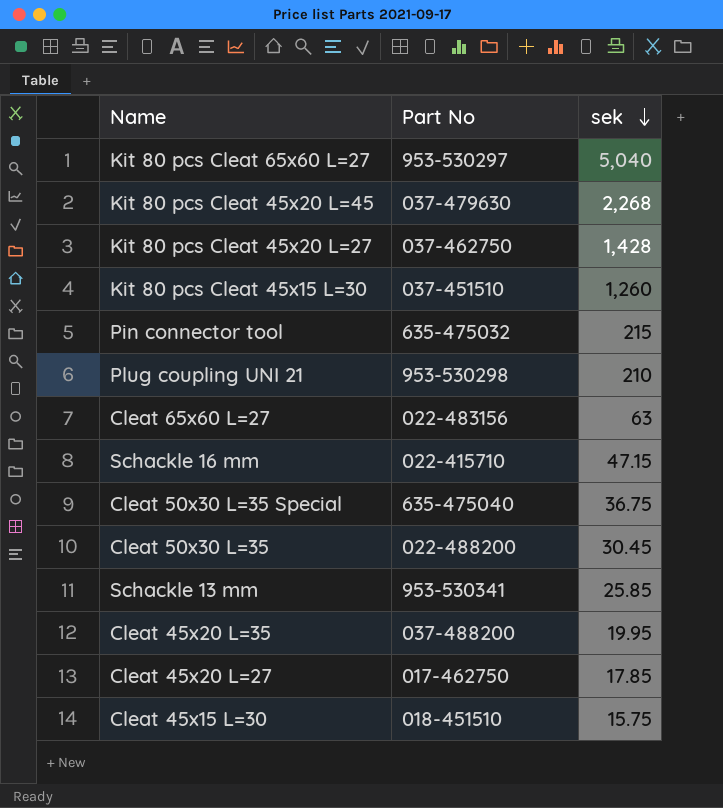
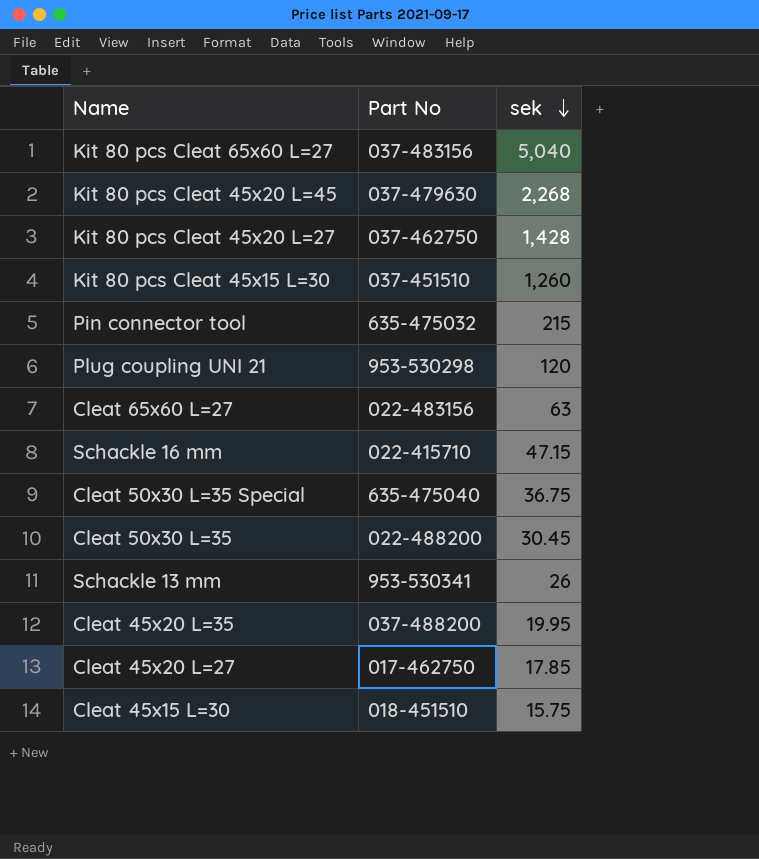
Kit 80 pcs Cleat 65x60 L=27 | Part No: 953-530297 -> 037-483156
Plug coupling UNI 21 | sek: 210 -> 120
Schackle 13 mm | sek: 25.85 -> 26

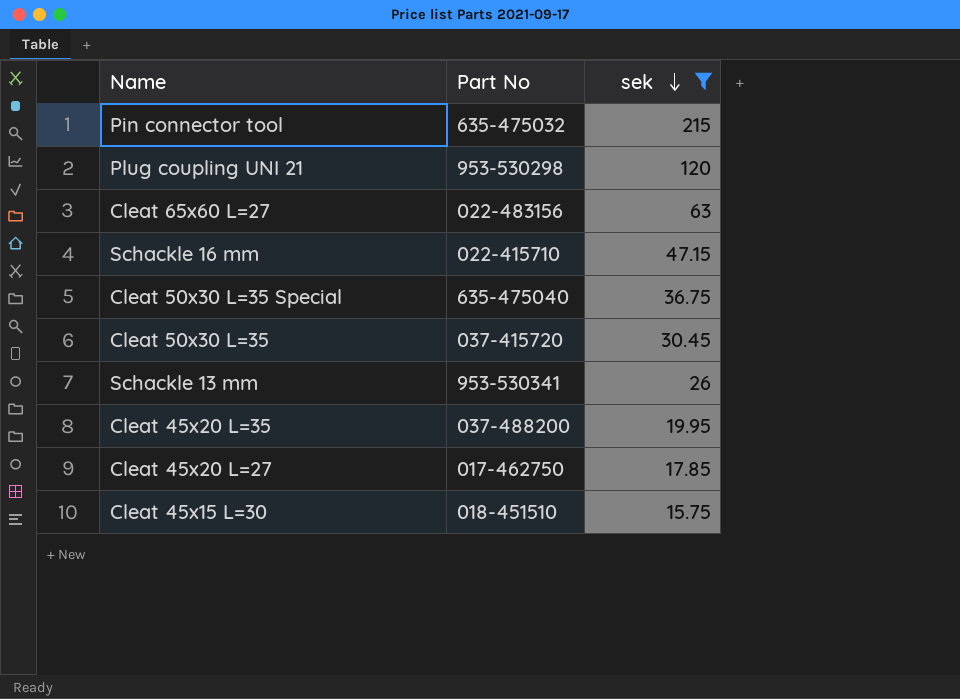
filter: none -> sek <= 215
Cleat 50x30 L=35 | Part No: 022-488200 -> 037-415720

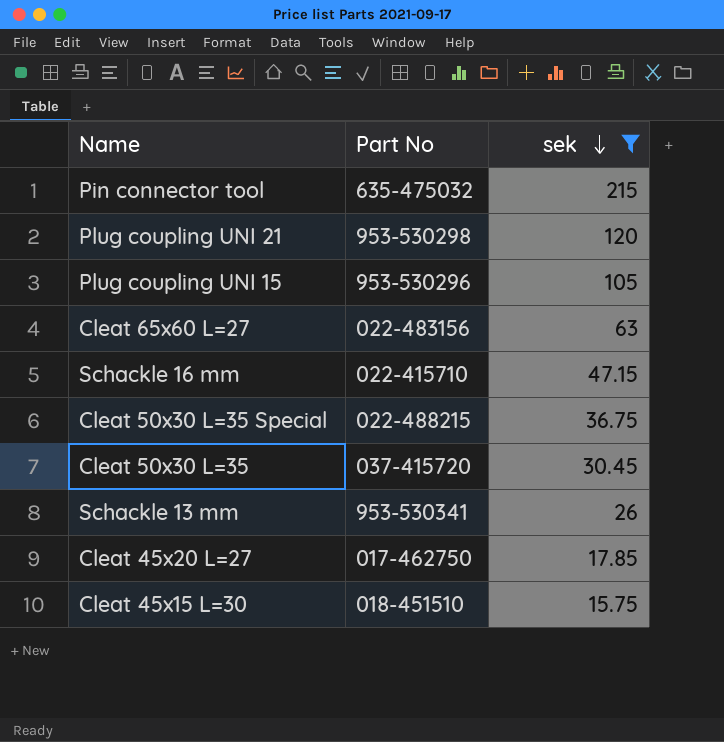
row Cleat 45x20 L=35: 037-488200 | 19.95 -> none
row Plug coupling UNI 15: none -> 953-530296 | 105
Cleat 50x30 L=35 Special | Part No: 635-475040 -> 022-488215

